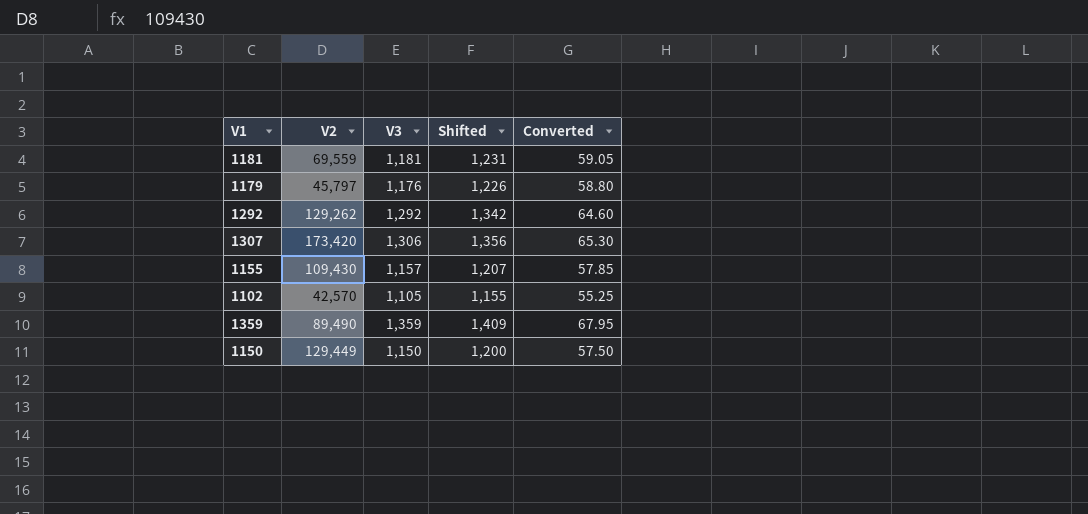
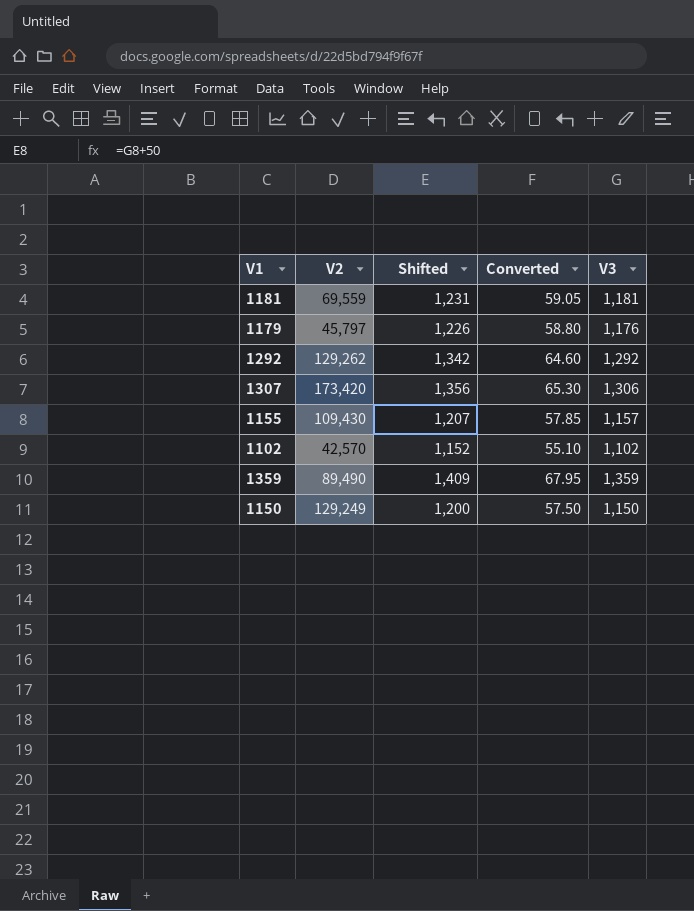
column V3 | position: 3 -> 5
1102 | Shifted: 1,155 -> 1,152
1102 | Converted: 55.25 -> 55.10
1102 | V3: 1,105 -> 1,102
1150 | V2: 129,449 -> 129,249

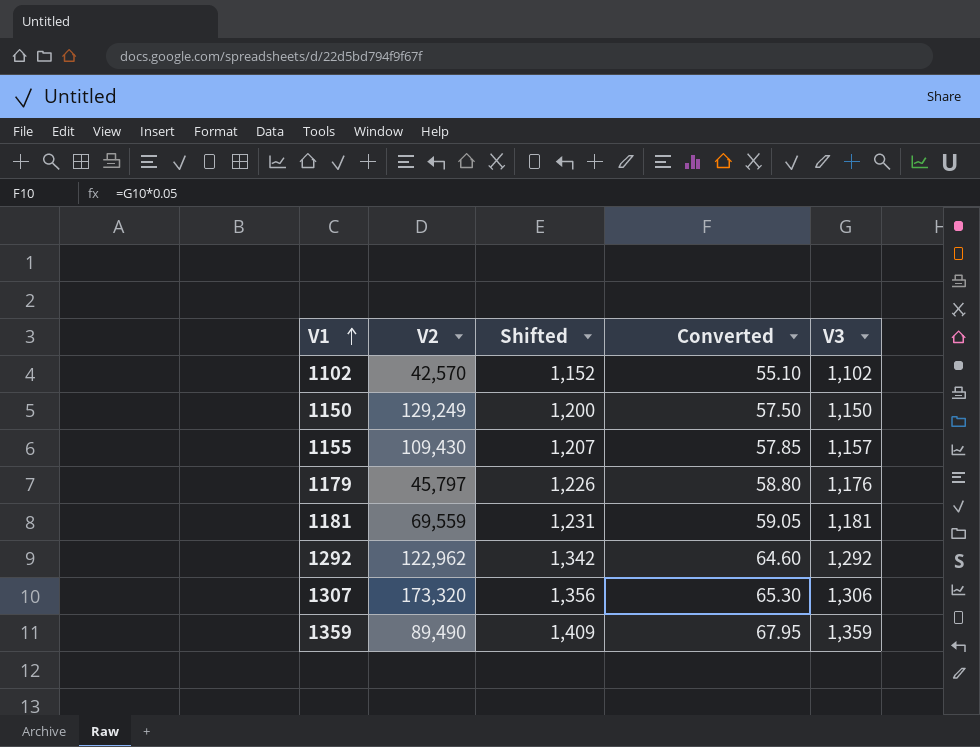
row order: none -> V1 ascending
1292 | V2: 129,262 -> 122,962
1307 | V2: 173,420 -> 173,320

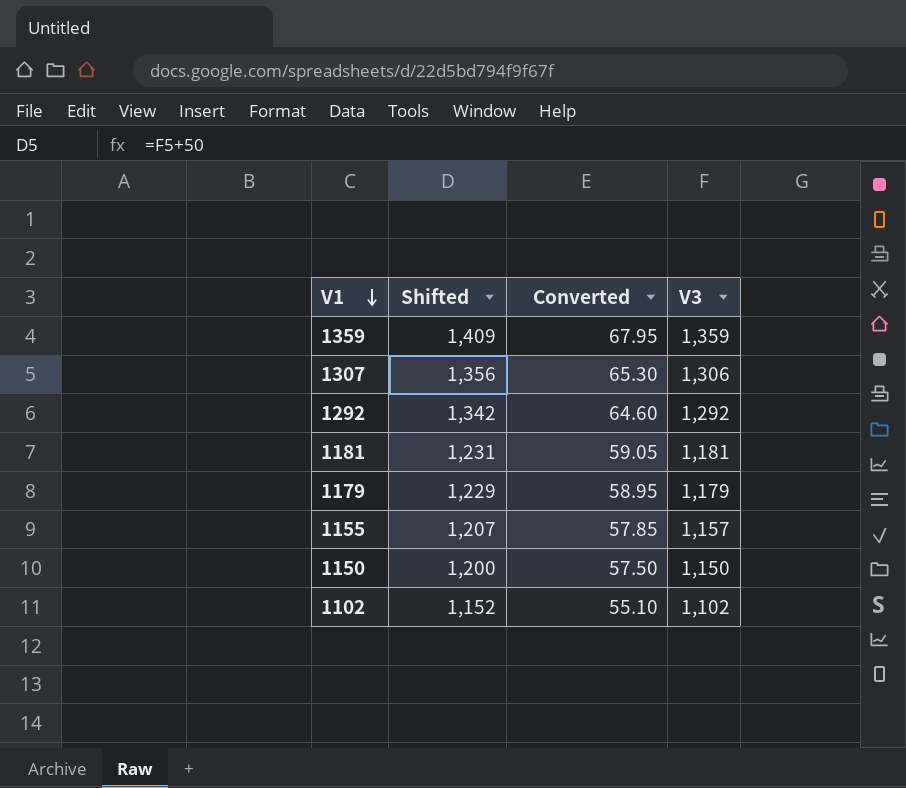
row order: V1 ascending -> V1 descending
column V2 | position: 2 -> none
1179 | Shifted: 1,226 -> 1,229
1179 | Converted: 58.80 -> 58.95
1179 | V3: 1,176 -> 1,179

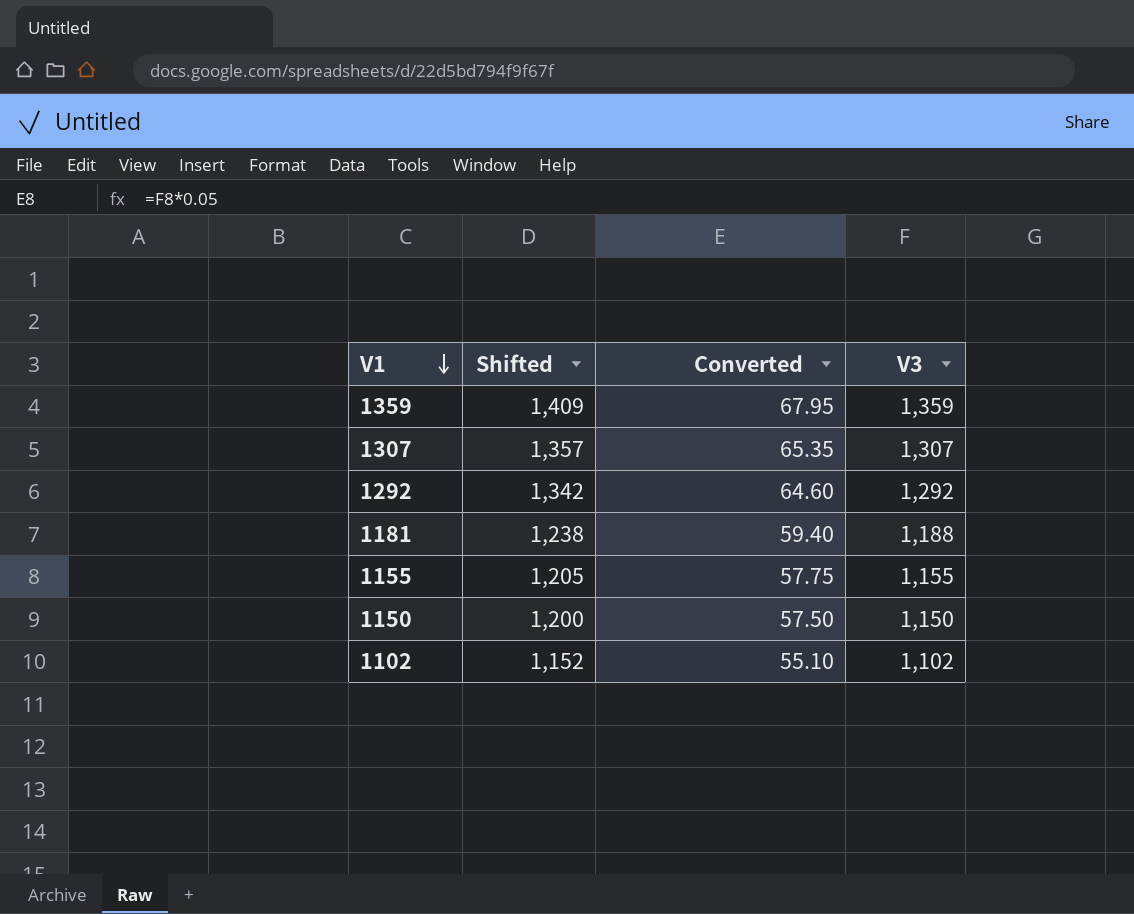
row 1179: 1,229 | 58.95 | 1,179 -> none
1307 | Shifted: 1,356 -> 1,357
1307 | Converted: 65.30 -> 65.35
1307 | V3: 1,306 -> 1,307
1181 | Shifted: 1,231 -> 1,238
1181 | Converted: 59.05 -> 59.40
1181 | V3: 1,181 -> 1,188
1155 | Shifted: 1,207 -> 1,205
1155 | Converted: 57.85 -> 57.75
1155 | V3: 1,157 -> 1,155

